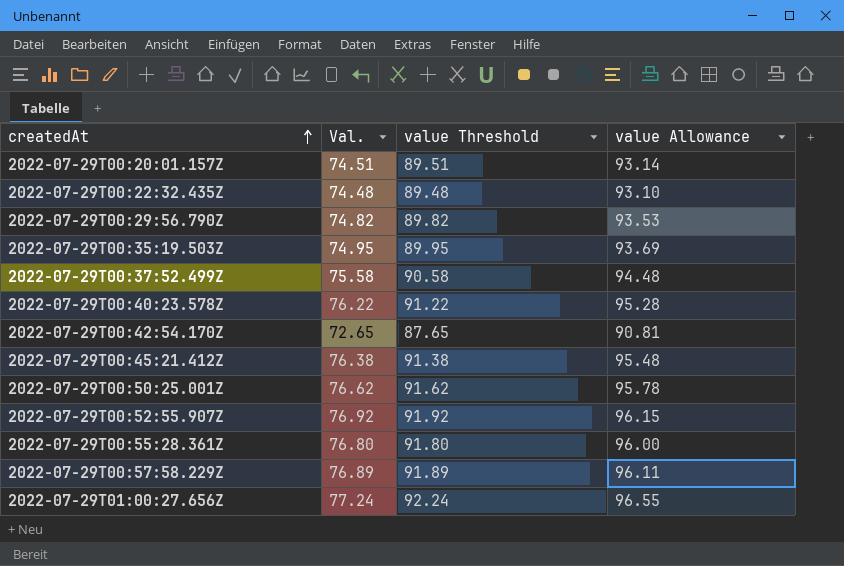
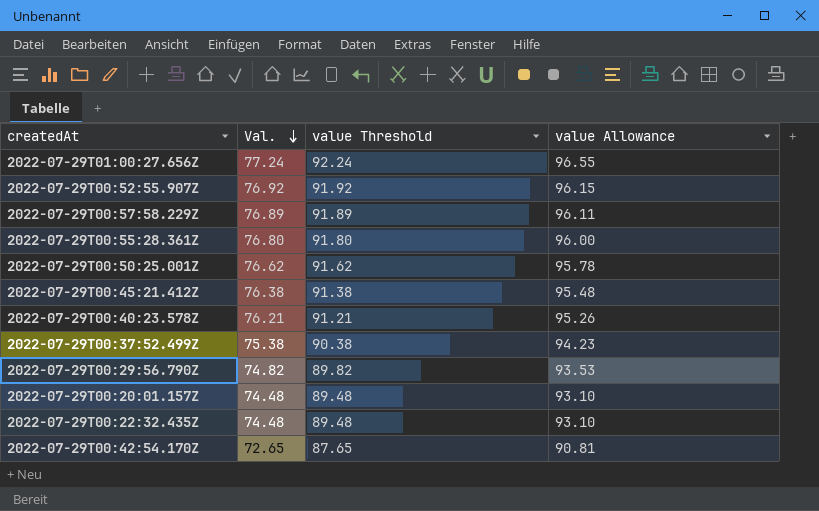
row order: createdAt ascending -> Val. descending
row 2022-07-29T00:35:19.503Z: 74.95 | 89.95 | 93.69 -> none
2022-07-29T00:40:23.578Z | Val.: 76.22 -> 76.21
2022-07-29T00:40:23.578Z | value Threshold: 91.22 -> 91.21
2022-07-29T00:40:23.578Z | value Allowance: 95.28 -> 95.26
2022-07-29T00:37:52.499Z | Val.: 75.58 -> 75.38
2022-07-29T00:37:52.499Z | value Threshold: 90.58 -> 90.38
2022-07-29T00:37:52.499Z | value Allowance: 94.48 -> 94.23
2022-07-29T00:20:01.157Z | Val.: 74.51 -> 74.48
2022-07-29T00:20:01.157Z | value Threshold: 89.51 -> 89.48
2022-07-29T00:20:01.157Z | value Allowance: 93.14 -> 93.10

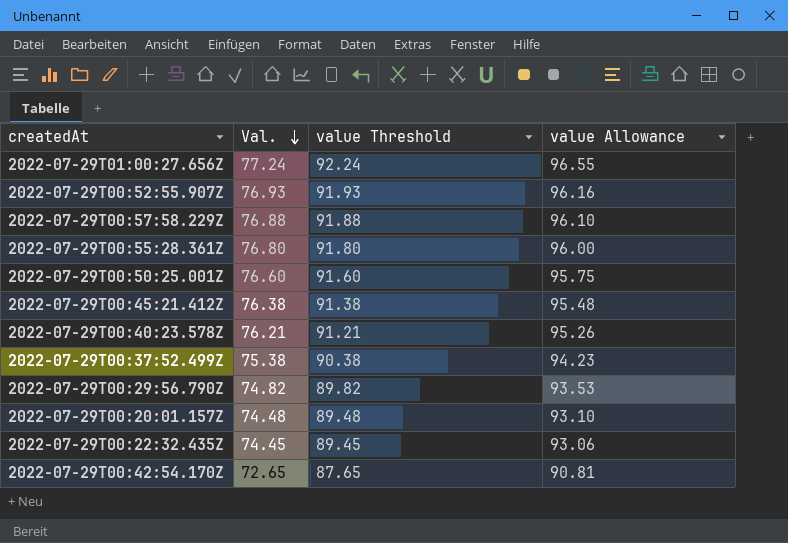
2022-07-29T00:52:55.907Z | Val.: 76.92 -> 76.93
2022-07-29T00:52:55.907Z | value Threshold: 91.92 -> 91.93
2022-07-29T00:52:55.907Z | value Allowance: 96.15 -> 96.16
2022-07-29T00:57:58.229Z | Val.: 76.89 -> 76.88
2022-07-29T00:57:58.229Z | value Threshold: 91.89 -> 91.88
2022-07-29T00:57:58.229Z | value Allowance: 96.11 -> 96.10
2022-07-29T00:50:25.001Z | Val.: 76.62 -> 76.60
2022-07-29T00:50:25.001Z | value Threshold: 91.62 -> 91.60
2022-07-29T00:50:25.001Z | value Allowance: 95.78 -> 95.75
2022-07-29T00:22:32.435Z | Val.: 74.48 -> 74.45
2022-07-29T00:22:32.435Z | value Threshold: 89.48 -> 89.45
2022-07-29T00:22:32.435Z | value Allowance: 93.10 -> 93.06

